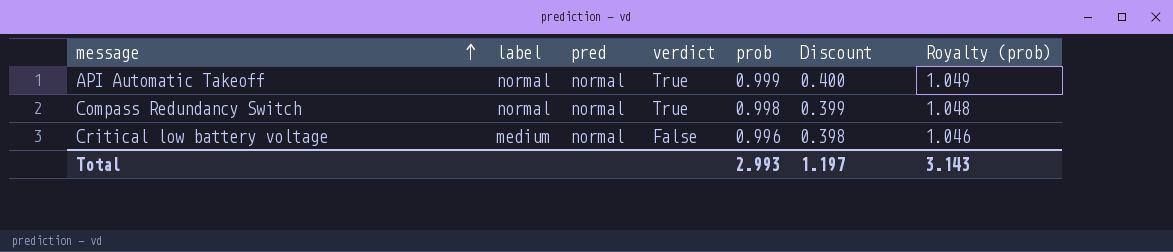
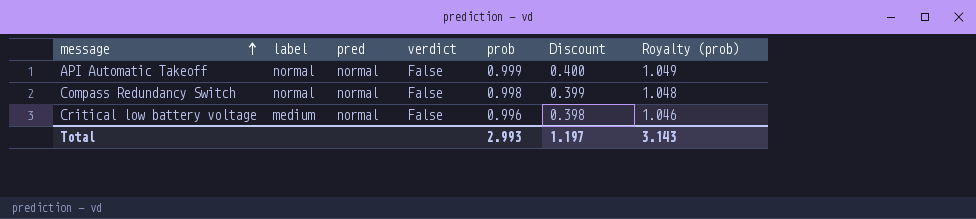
API Automatic Takeoff | verdict: True -> False
Compass Redundancy Switch | verdict: True -> False

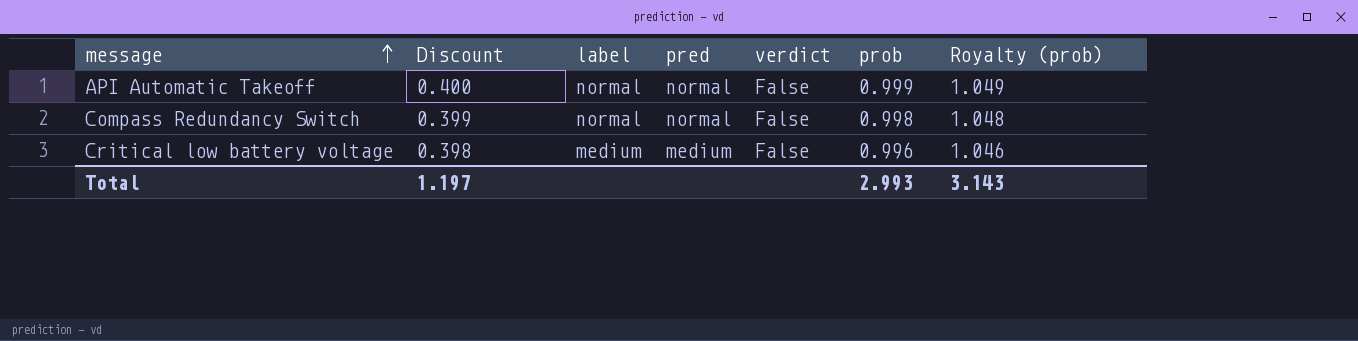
column Discount | position: 6 -> 2
Critical low battery voltage | pred: normal -> medium

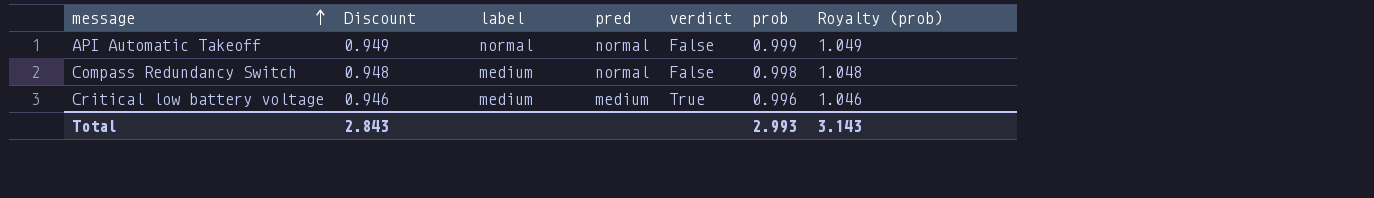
column Discount | formula: [prob] * 0.4 -> [prob] * 0.95
Compass Redundancy Switch | label: normal -> medium
Critical low battery voltage | verdict: False -> True
Total | Discount: 1.197 -> 2.843

